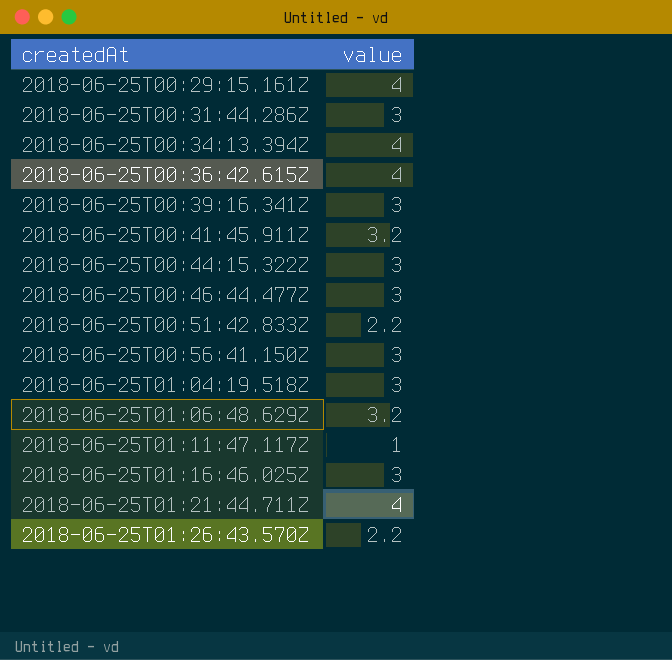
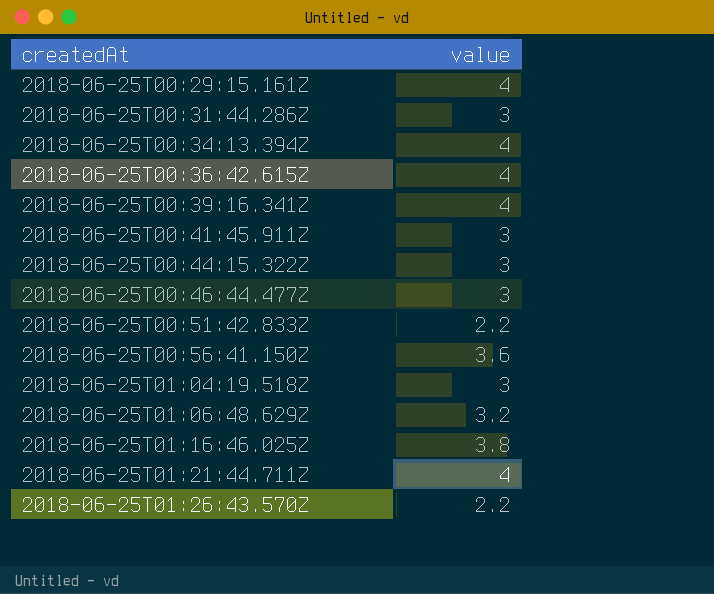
row 2018-06-25T01:11:47.117Z: 1 -> none
2018-06-25T00:39:16.341Z | value: 3 -> 4
2018-06-25T00:41:45.911Z | value: 3.2 -> 3
2018-06-25T00:56:41.150Z | value: 3 -> 3.6
2018-06-25T01:16:46.025Z | value: 3 -> 3.8

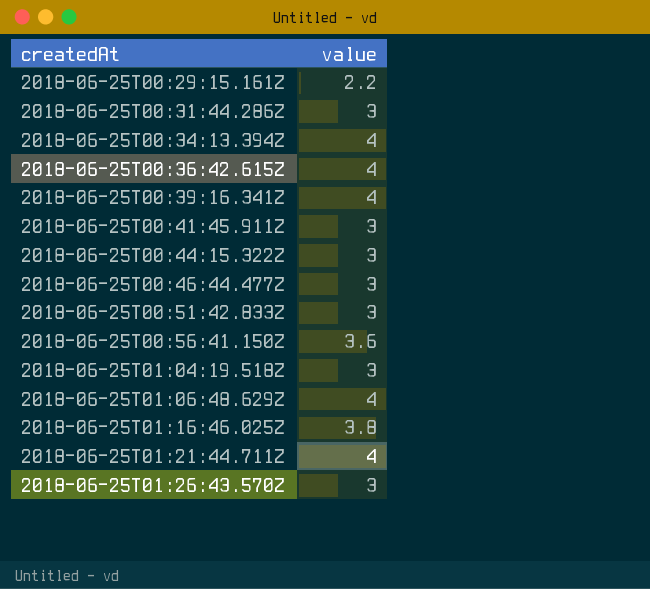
2018-06-25T00:29:15.161Z | value: 4 -> 2.2
2018-06-25T00:51:42.833Z | value: 2.2 -> 3
2018-06-25T01:06:48.629Z | value: 3.2 -> 4
2018-06-25T01:26:43.570Z | value: 2.2 -> 3

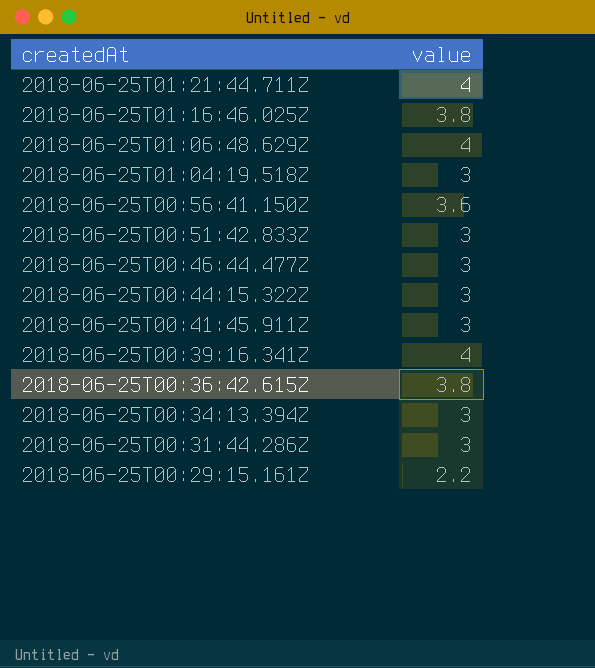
row order: createdAt ascending -> createdAt descending
row 2018-06-25T01:26:43.570Z: 3 -> none
2018-06-25T00:36:42.615Z | value: 4 -> 3.8
2018-06-25T00:34:13.394Z | value: 4 -> 3

